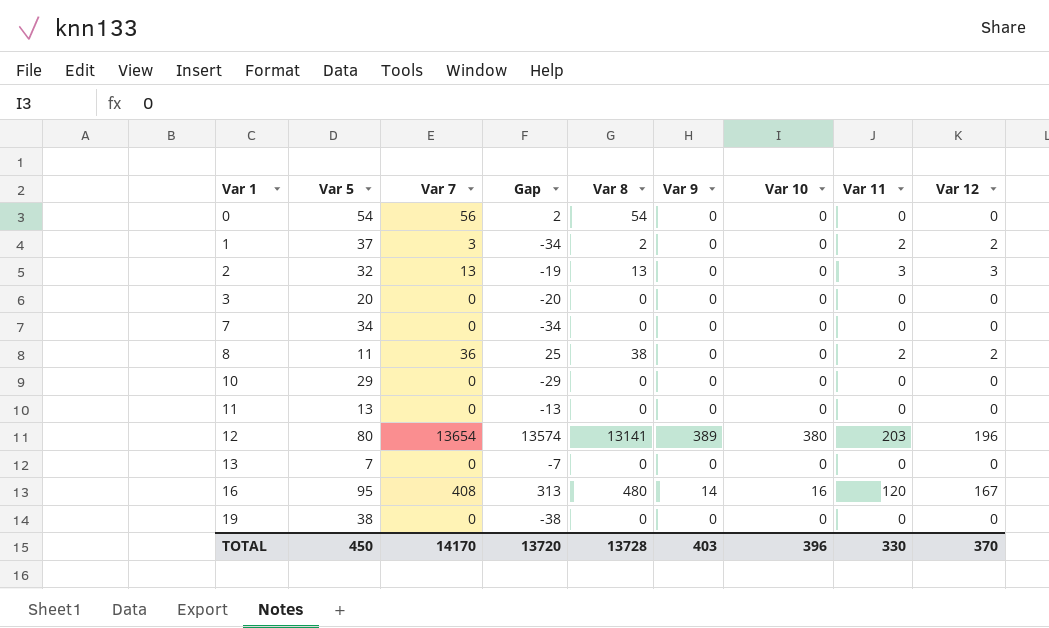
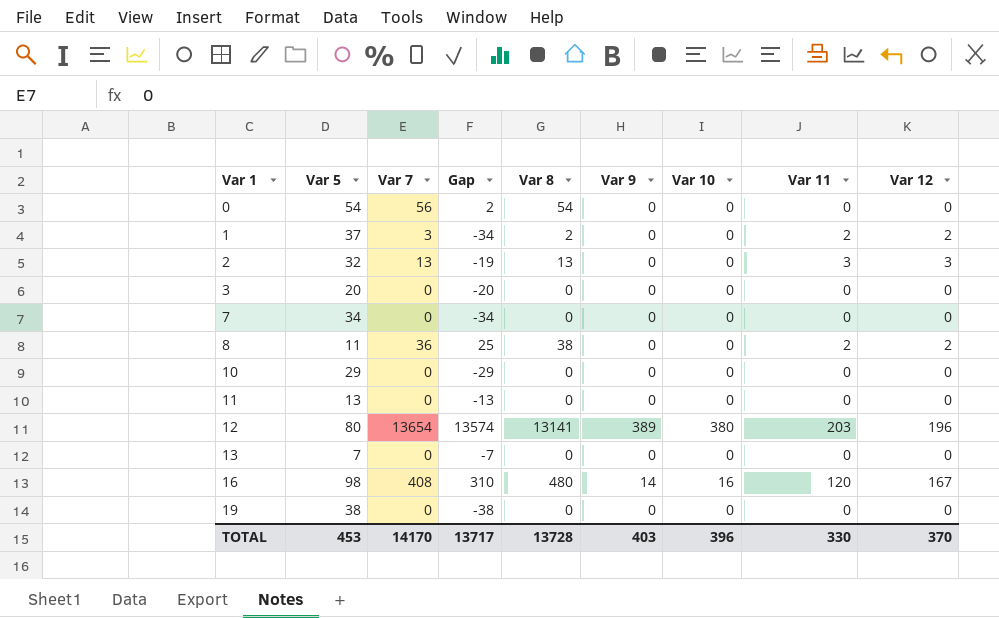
16 | Var 5: 95 -> 98
16 | Gap: 313 -> 310
TOTAL | Var 5: 450 -> 453
TOTAL | Gap: 13720 -> 13717

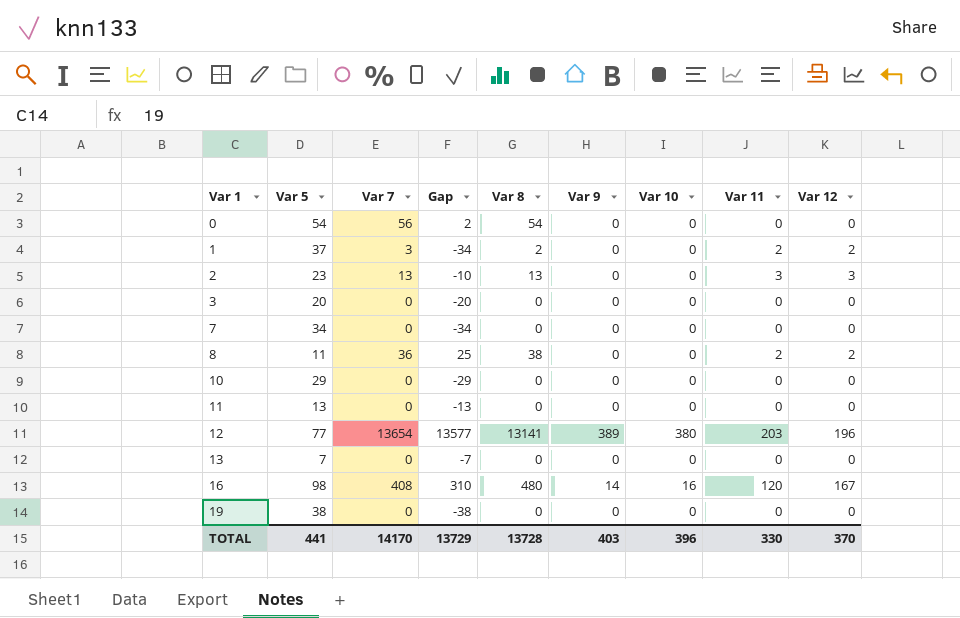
2 | Var 5: 32 -> 23
2 | Gap: -19 -> -10
12 | Var 5: 80 -> 77
12 | Gap: 13574 -> 13577
TOTAL | Var 5: 453 -> 441
TOTAL | Gap: 13717 -> 13729

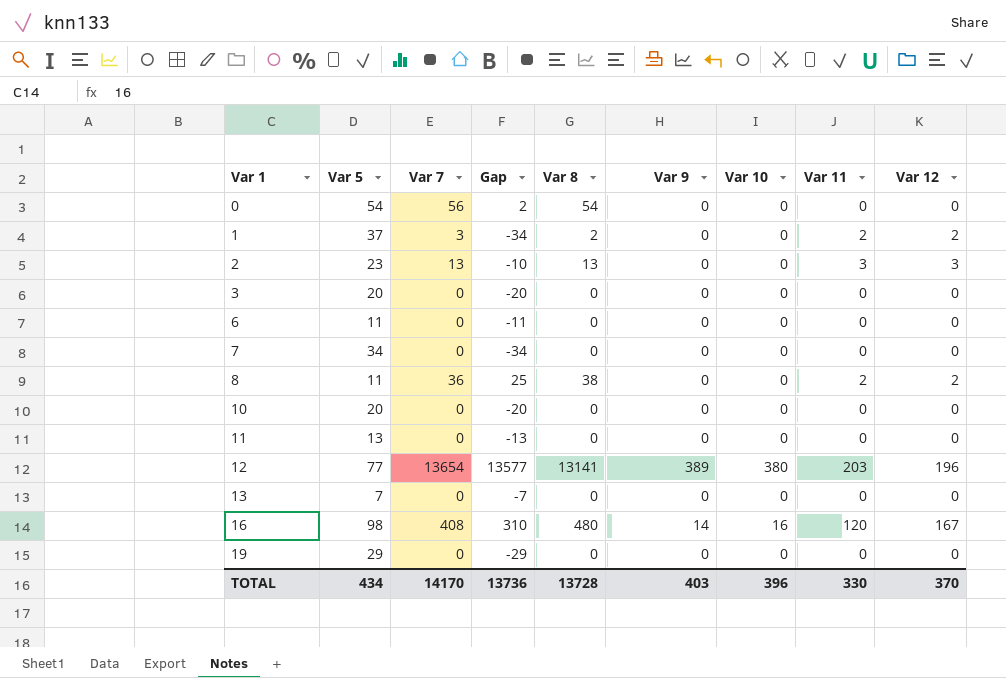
row 6: none -> 11 | 0 | -11 | 0 | 0 | 0 | 0 | 0
10 | Var 5: 29 -> 20
10 | Gap: -29 -> -20
19 | Var 5: 38 -> 29
19 | Gap: -38 -> -29
TOTAL | Var 5: 441 -> 434
TOTAL | Gap: 13729 -> 13736

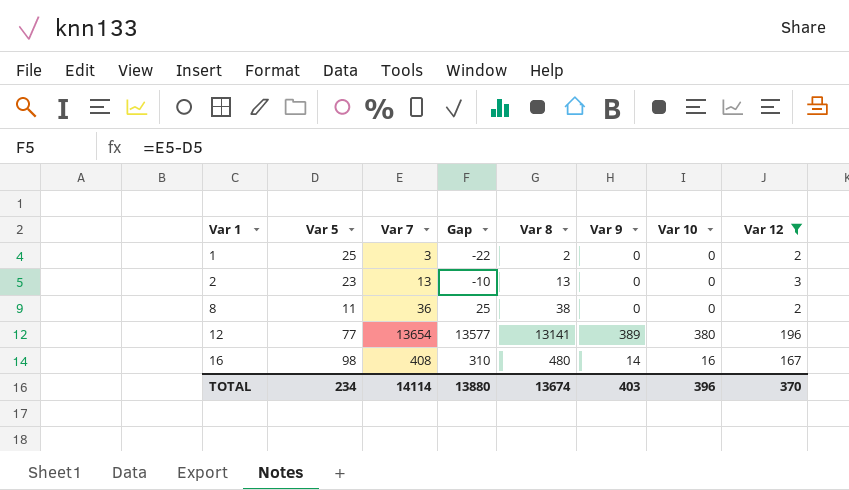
filter: none -> Var 12 != 0
column Var 11 | position: 8 -> none
1 | Var 5: 37 -> 25
1 | Gap: -34 -> -22
TOTAL | Var 5: 434 -> 234
TOTAL | Var 7: 14170 -> 14114
TOTAL | Gap: 13736 -> 13880
TOTAL | Var 8: 13728 -> 13674

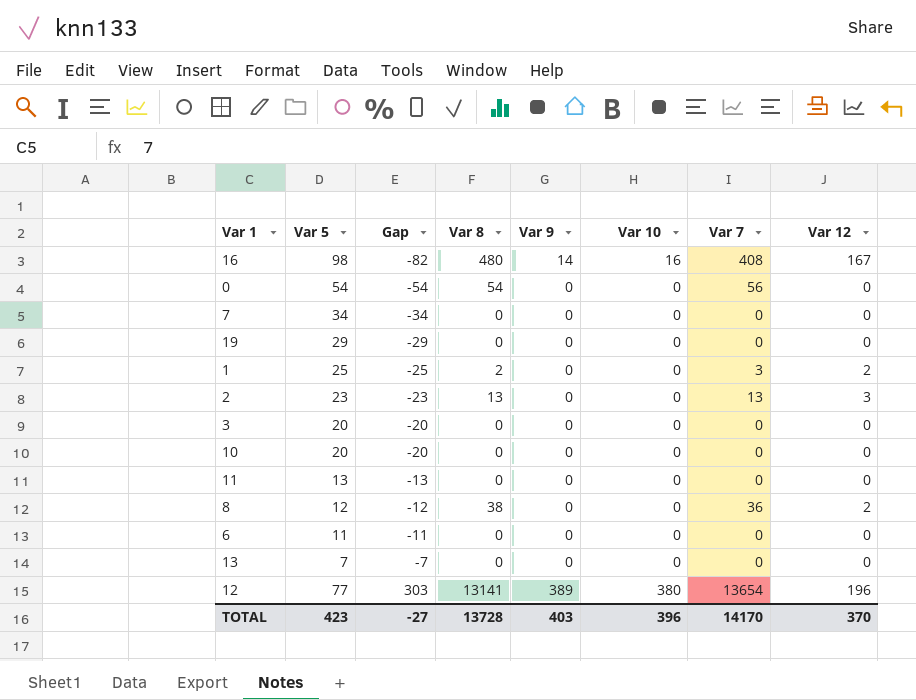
filter: Var 12 != 0 -> none
row order: Var 1 ascending -> Gap ascending
column Gap | formula: [Var 7] - [Var 5] -> [Var 10] - [Var 5]
column Var 7 | position: 3 -> 7
8 | Var 5: 11 -> 12
TOTAL | Var 5: 234 -> 423
TOTAL | Gap: 13880 -> -27
TOTAL | Var 8: 13674 -> 13728
TOTAL | Var 7: 14114 -> 14170

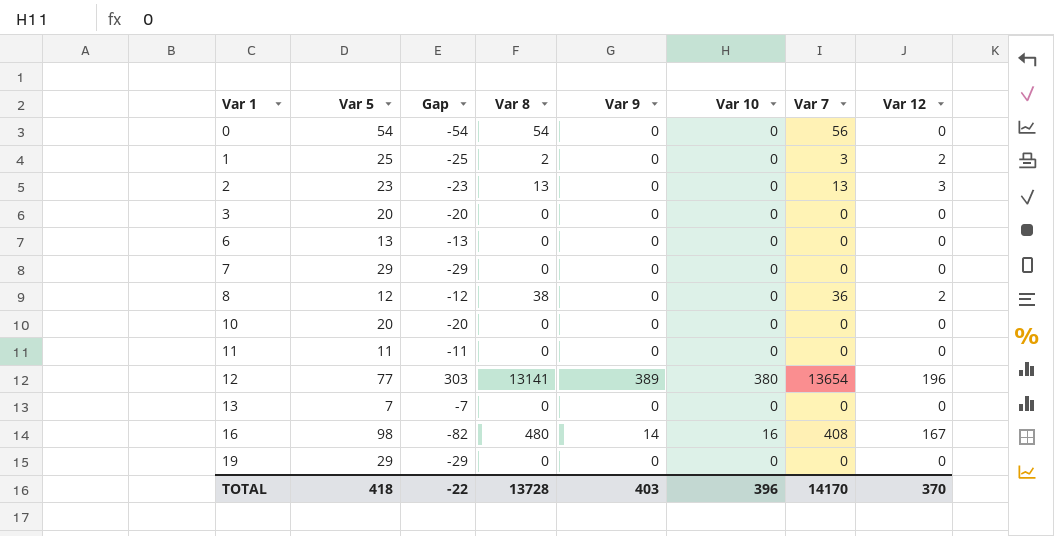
row order: Gap ascending -> Var 1 ascending
6 | Var 5: 11 -> 13
6 | Gap: -11 -> -13
7 | Var 5: 34 -> 29
7 | Gap: -34 -> -29
11 | Var 5: 13 -> 11
11 | Gap: -13 -> -11
TOTAL | Var 5: 423 -> 418
TOTAL | Gap: -27 -> -22

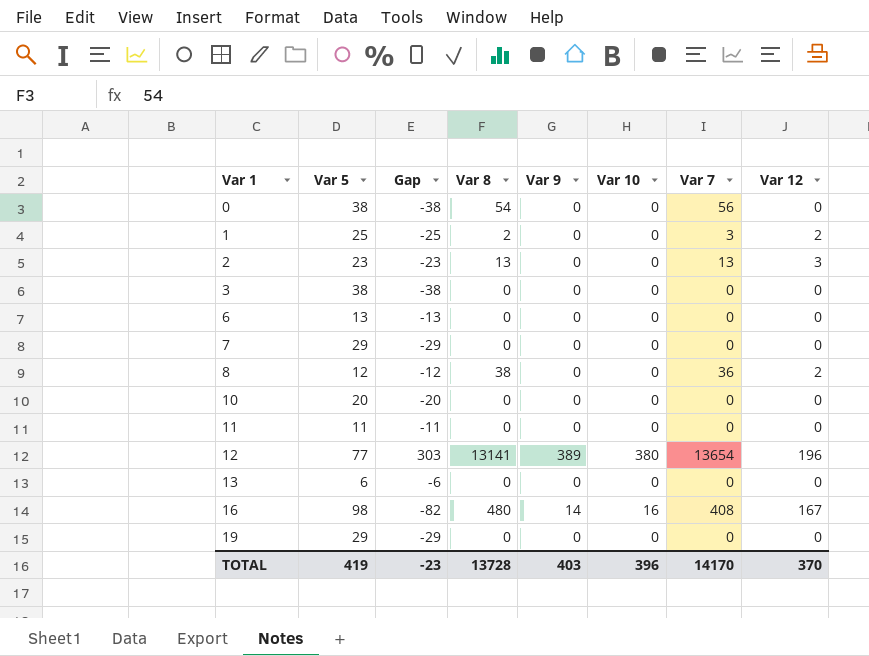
0 | Var 5: 54 -> 38
0 | Gap: -54 -> -38
3 | Var 5: 20 -> 38
3 | Gap: -20 -> -38
13 | Var 5: 7 -> 6
13 | Gap: -7 -> -6
TOTAL | Var 5: 418 -> 419
TOTAL | Gap: -22 -> -23

